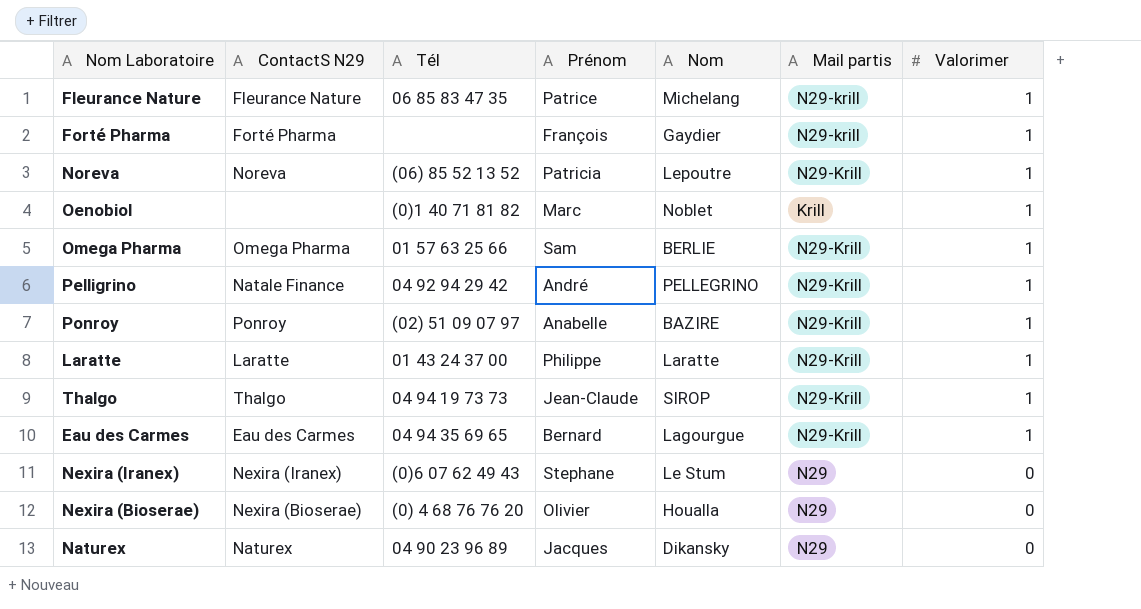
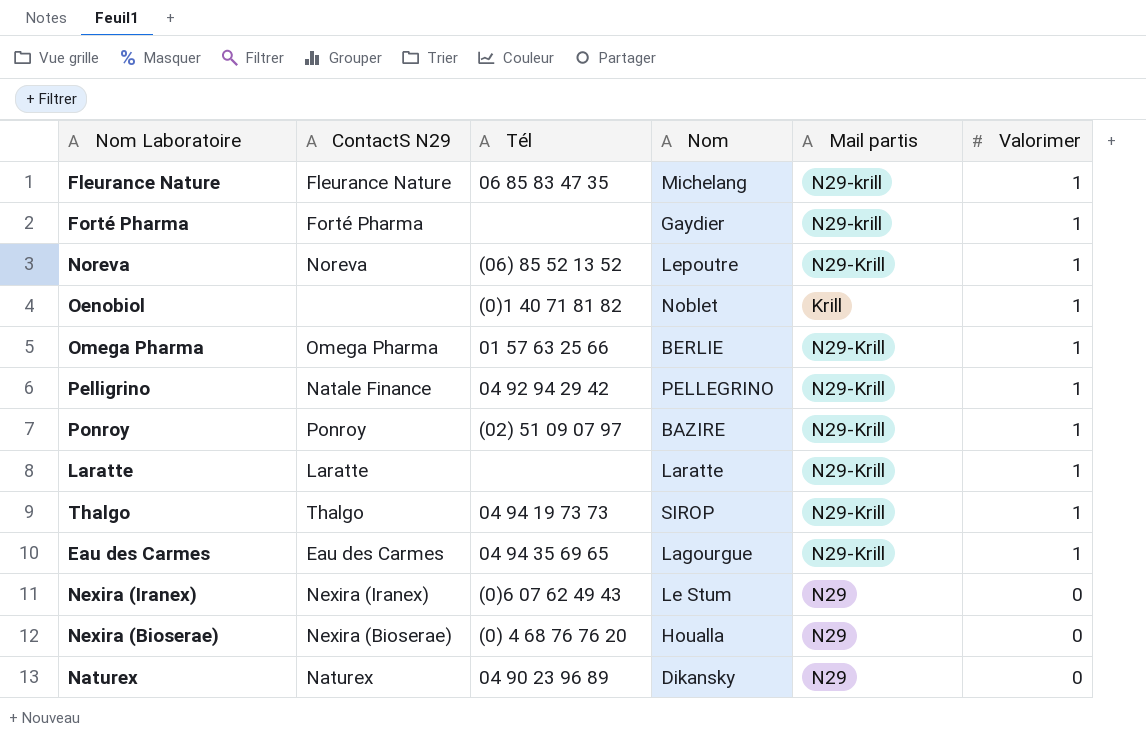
column Prénom | position: 4 -> none
Laratte | Tél: 01 43 24 37 00 -> none

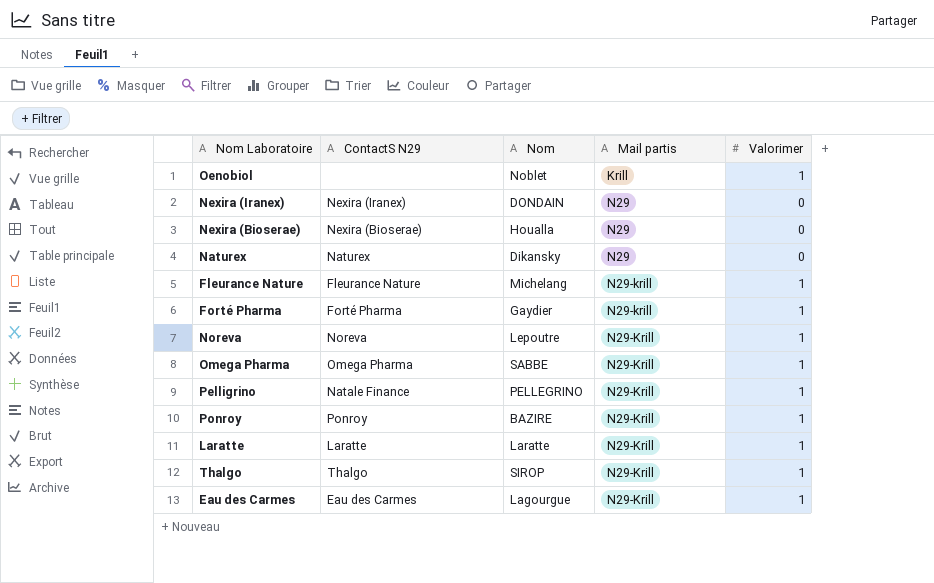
row order: Valorimer descending -> Mail partis ascending
column Tél | position: 3 -> none
Nexira (Iranex) | Nom: Le Stum -> DONDAIN
Omega Pharma | Nom: BERLIE -> SABBE

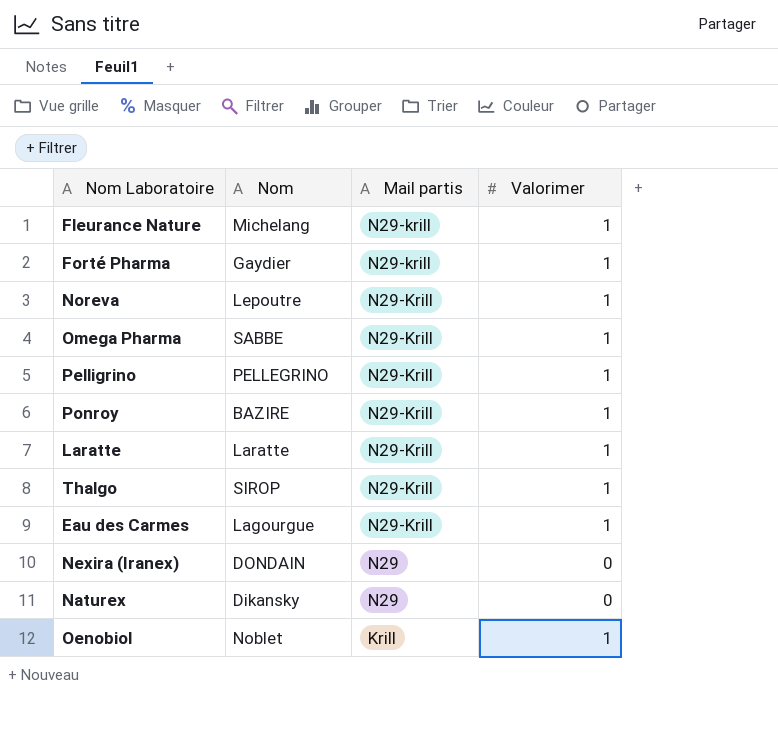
row order: Mail partis ascending -> Mail partis descending
column ContactS N29 | position: 2 -> none
row Nexira (Bioserae): Nexira (Bioserae) | Houalla | N29 | 0 -> none

